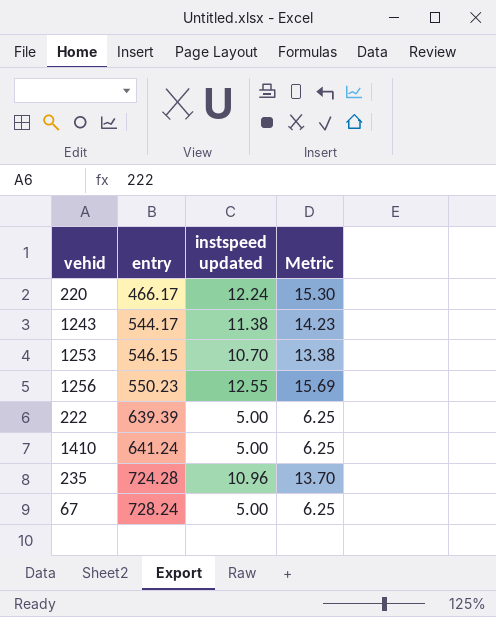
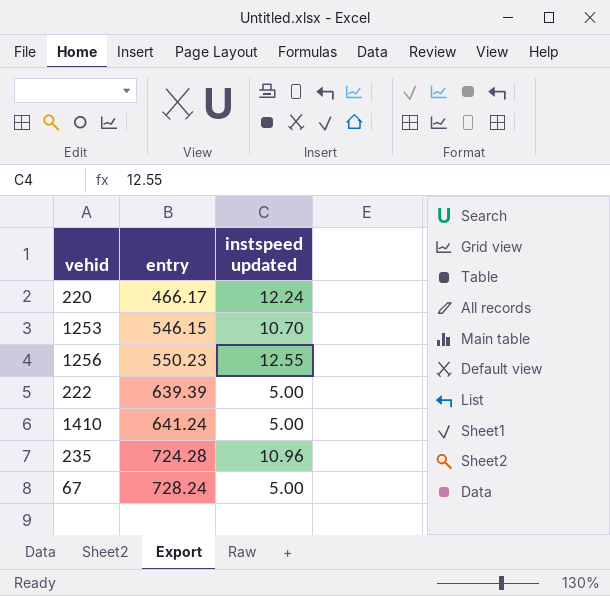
column Metric | formula: [instspeed updated] * 1.25 -> none
row 1243: 544.17 | 11.38 | 14.23 -> none

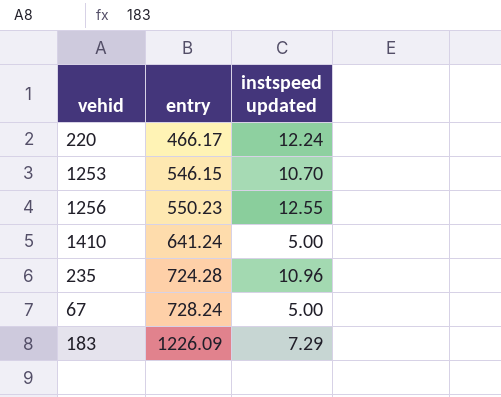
row 222: 639.39 | 5.00 -> none
row 183: none -> 1226.09 | 7.29

